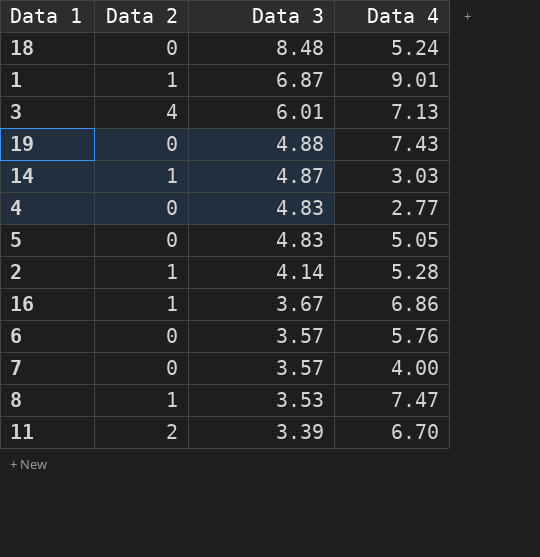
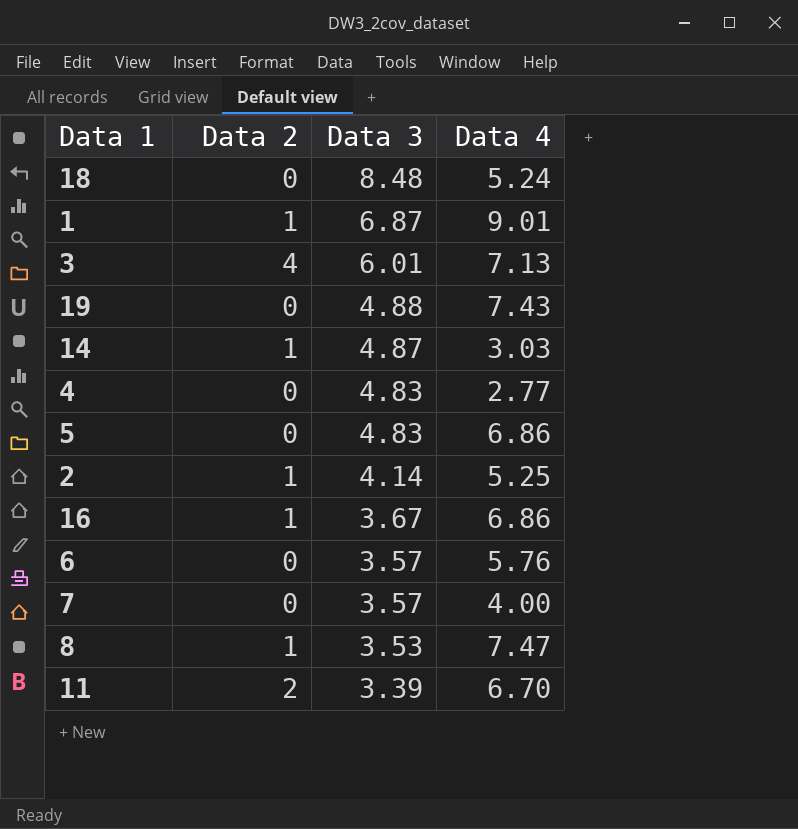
5 | Data 4: 5.05 -> 6.86
2 | Data 4: 5.28 -> 5.25

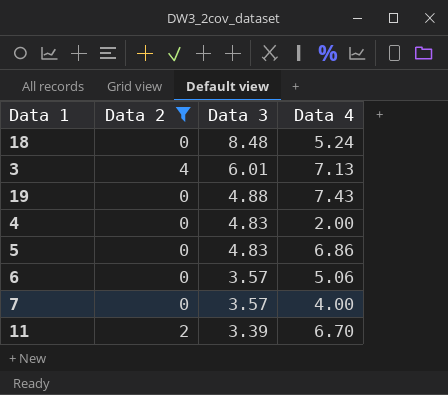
filter: none -> Data 2 != 1
4 | Data 4: 2.77 -> 2.00
6 | Data 4: 5.76 -> 5.06

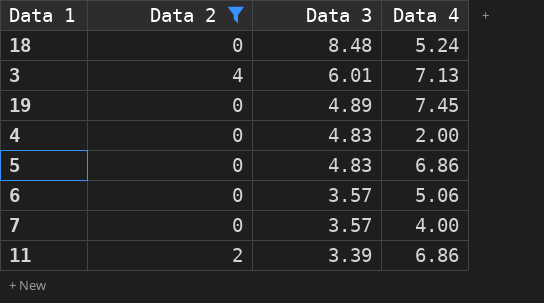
19 | Data 3: 4.88 -> 4.89
19 | Data 4: 7.43 -> 7.45
11 | Data 4: 6.70 -> 6.86

